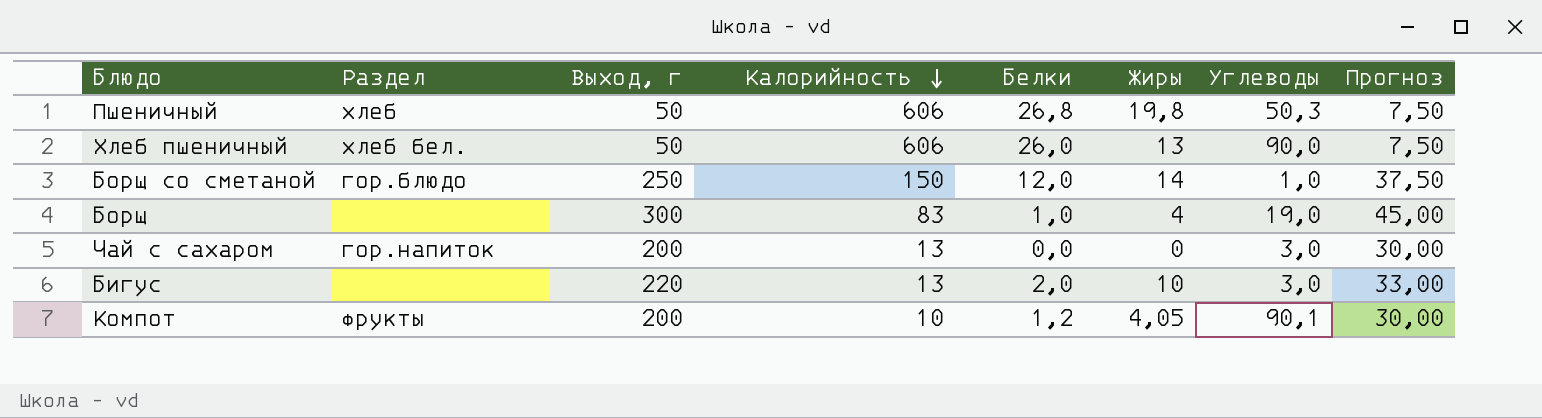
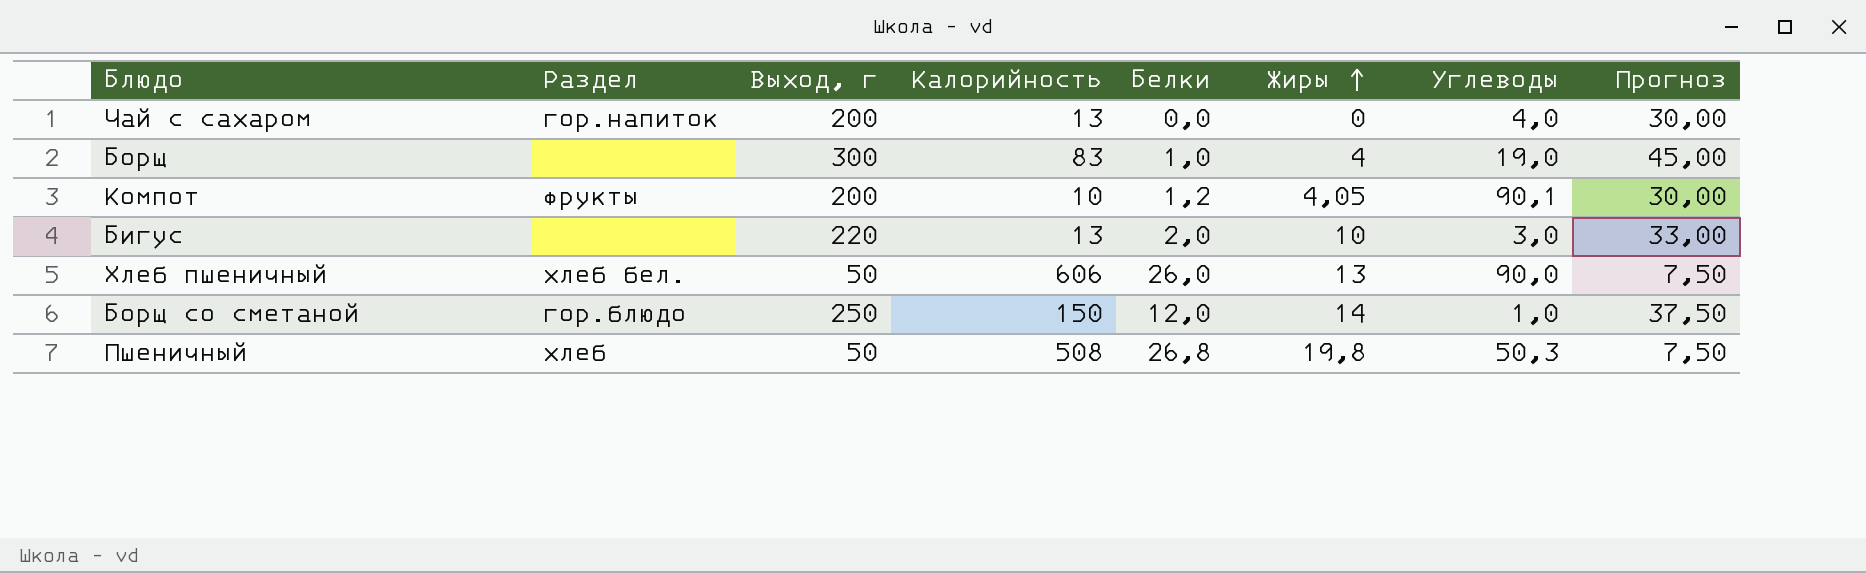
row order: Калорийность descending -> Жиры ascending
Чай с сахаром | Углеводы: 3,0 -> 4,0
Пшеничный | Калорийность: 606 -> 508

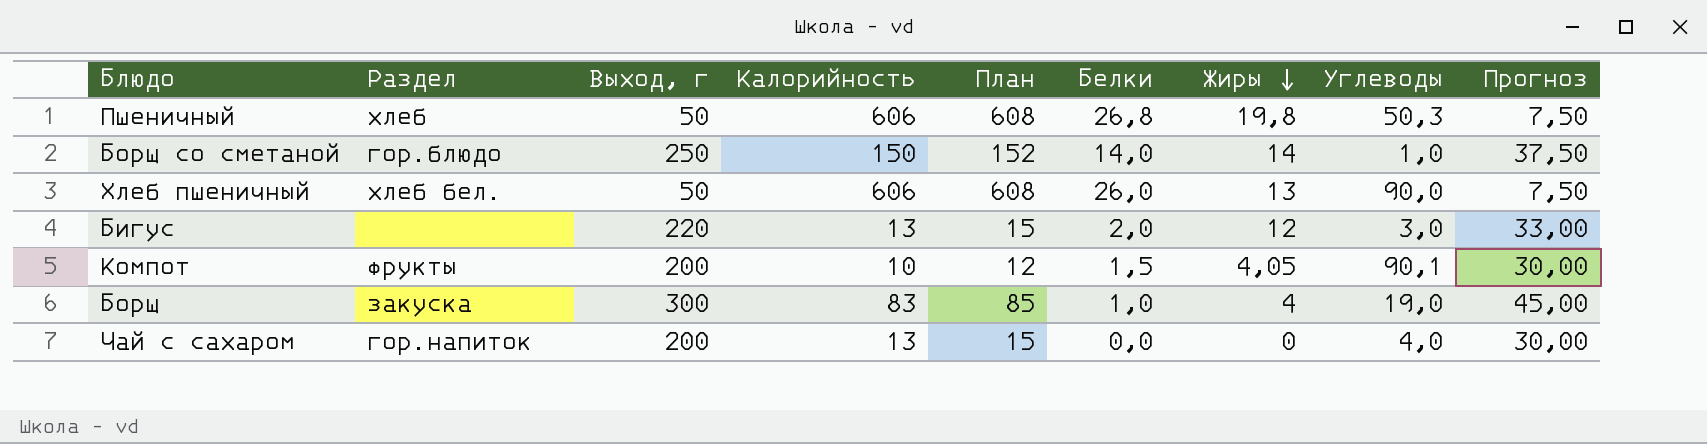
row order: Жиры ascending -> Жиры descending
column План | formula: none -> [Калорийность] + 2
Пшеничный | Калорийность: 508 -> 606
Борщ со сметаной | Белки: 12,0 -> 14,0
Бигус | Жиры: 10 -> 12
Компот | Белки: 1,2 -> 1,5
Борщ | Раздел: none -> закуска

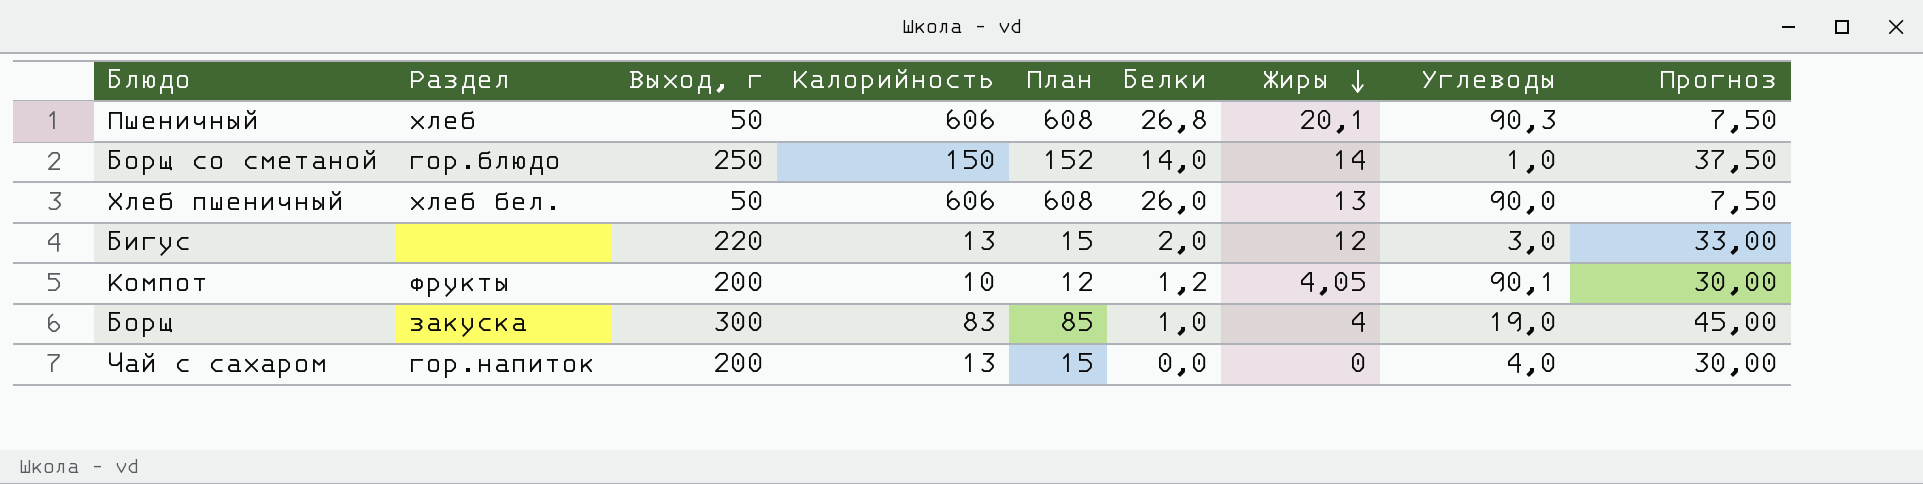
Пшеничный | Жиры: 19,8 -> 20,1
Пшеничный | Углеводы: 50,3 -> 90,3
Компот | Белки: 1,5 -> 1,2

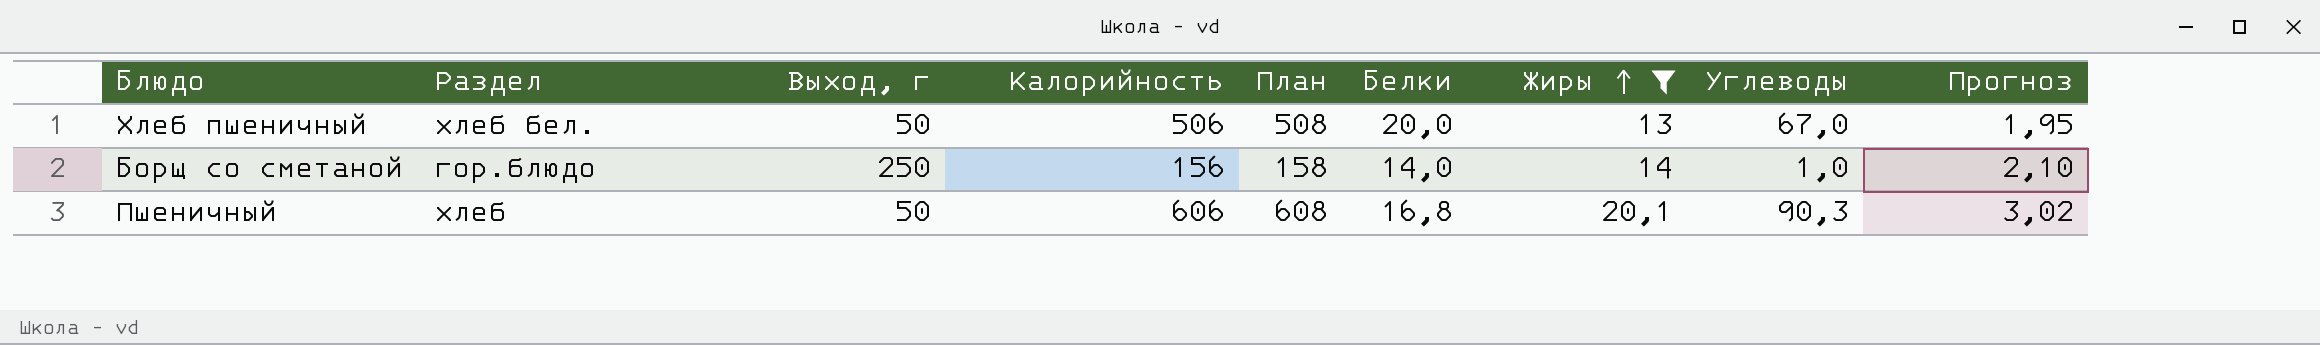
filter: none -> Жиры >= 13
row order: Жиры descending -> Жиры ascending
column Прогноз | formula: [Выход, г] * 0,15 -> [Жиры] * 0,15
Хлеб пшеничный | Калорийность: 606 -> 506
Хлеб пшеничный | План: 608 -> 508
Хлеб пшеничный | Белки: 26,0 -> 20,0
Хлеб пшеничный | Углеводы: 90,0 -> 67,0
Борщ со сметаной | Калорийность: 150 -> 156
Борщ со сметаной | План: 152 -> 158
Пшеничный | Белки: 26,8 -> 16,8

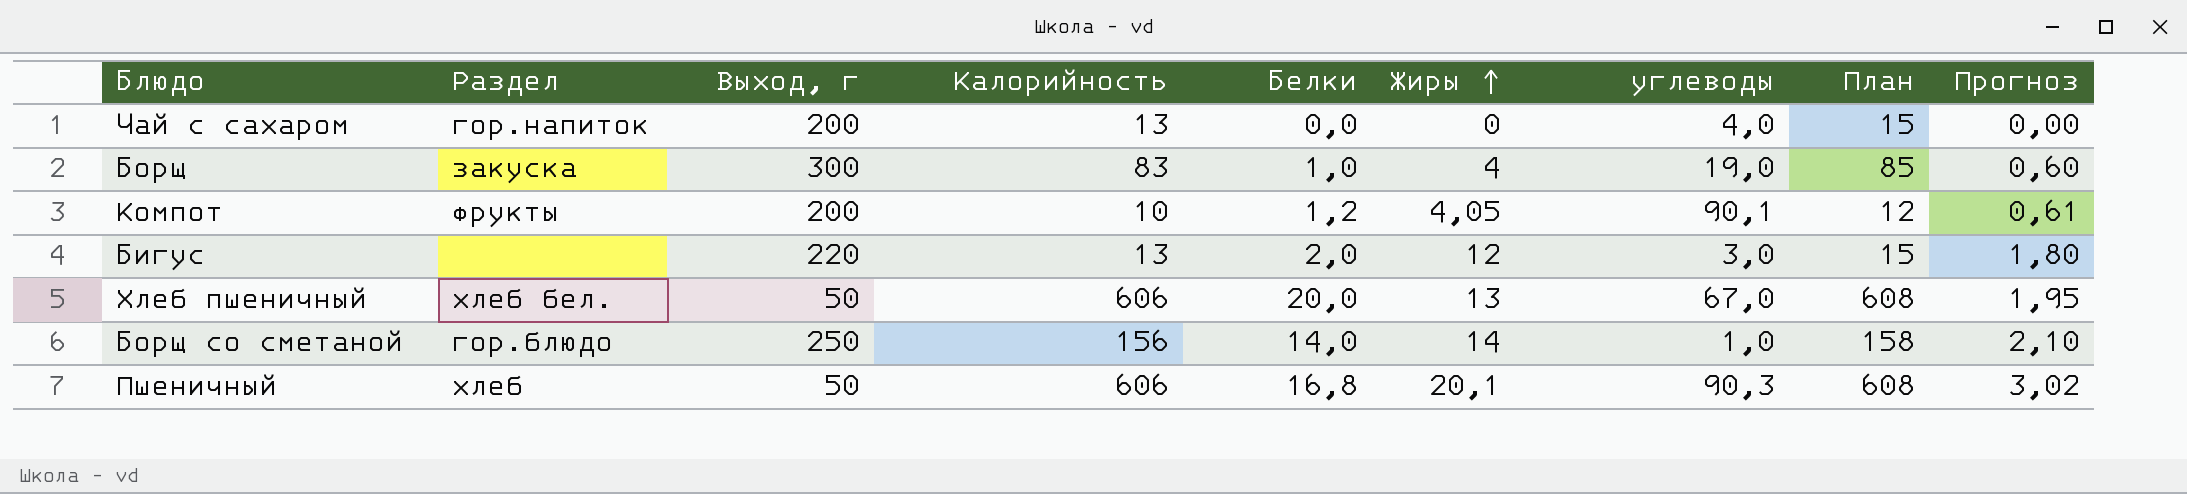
filter: Жиры >= 13 -> none
column name: Углеводы -> углеводы
column План | position: 5 -> 8
Хлеб пшеничный | Калорийность: 506 -> 606
Хлеб пшеничный | План: 508 -> 608

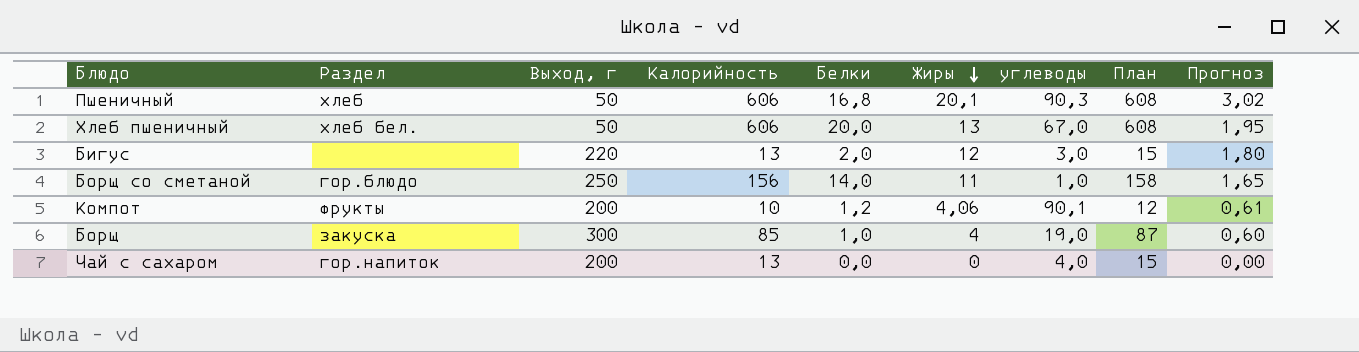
row order: Жиры ascending -> Жиры descending
Борщ со сметаной | Жиры: 14 -> 11
Борщ со сметаной | Прогноз: 2,10 -> 1,65
Компот | Жиры: 4,05 -> 4,06
Борщ | Калорийность: 83 -> 85
Борщ | План: 85 -> 87

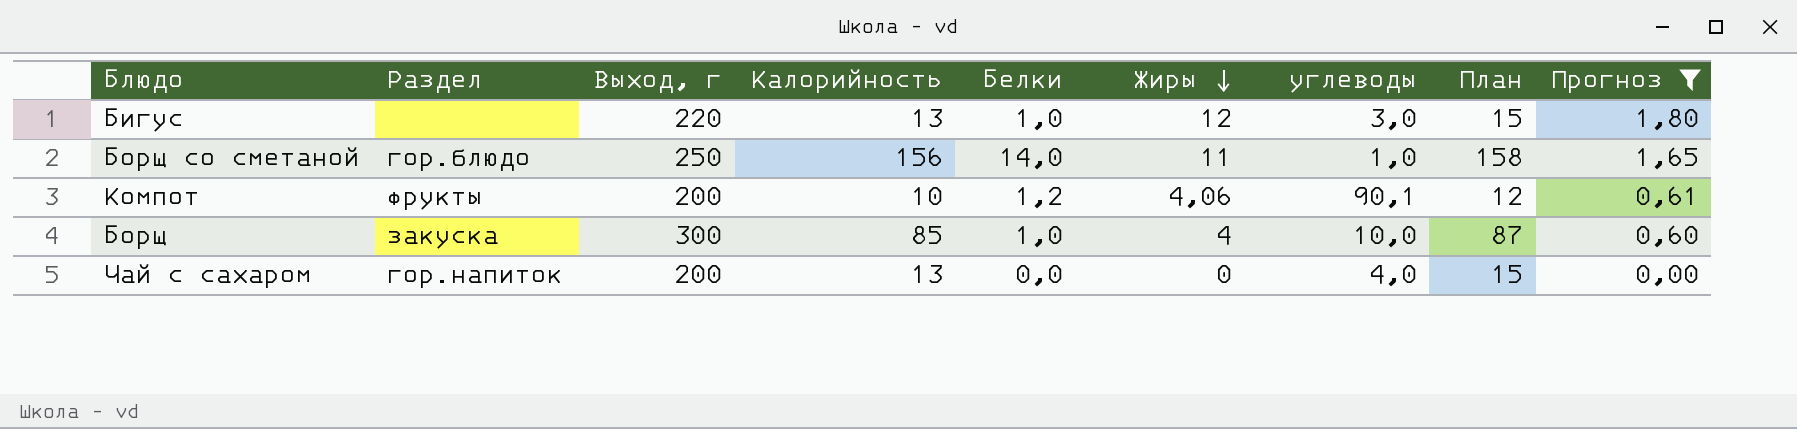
filter: none -> Прогноз <= 1,80
Бигус | Белки: 2,0 -> 1,0
Борщ | углеводы: 19,0 -> 10,0

